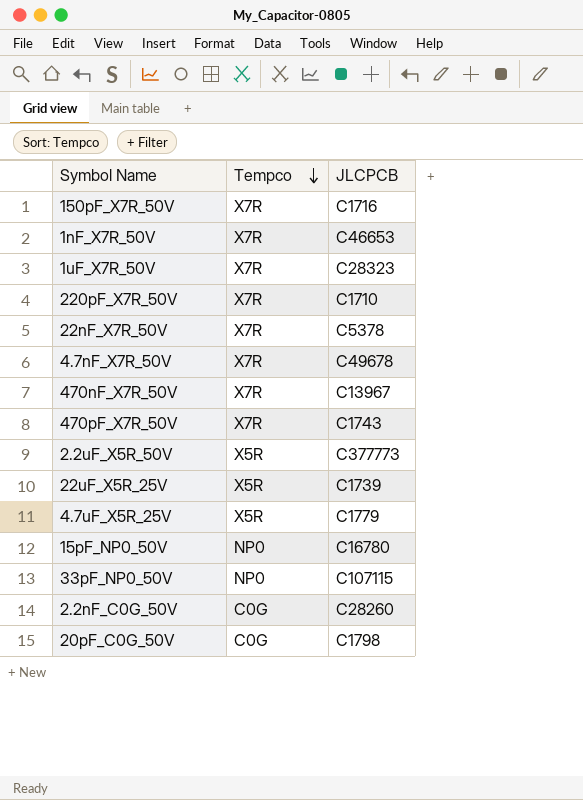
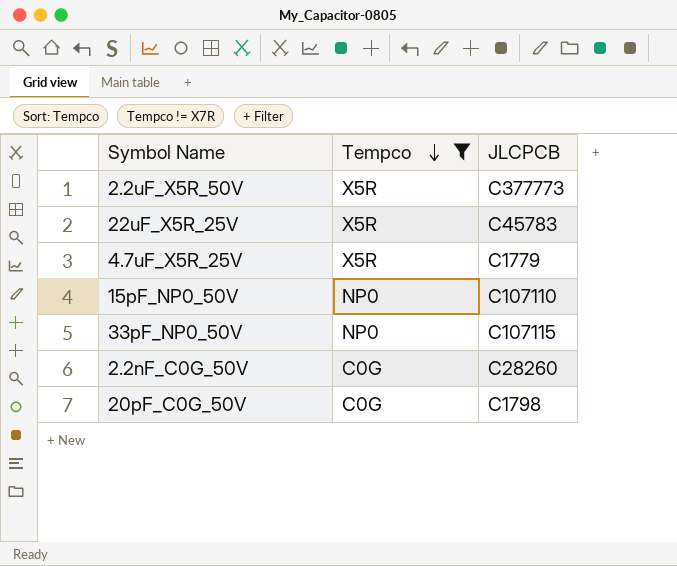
filter: none -> Tempco != X7R
22uF_X5R_25V | JLCPCB: C1739 -> C45783
15pF_NP0_50V | JLCPCB: C16780 -> C107110

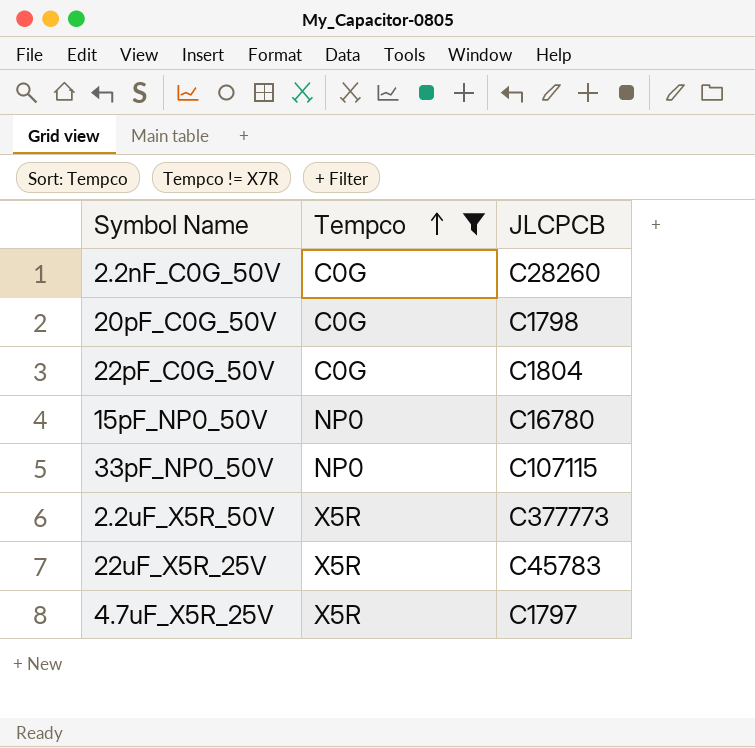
row order: Tempco descending -> Tempco ascending
row 22pF_C0G_50V: none -> C0G | C1804
15pF_NP0_50V | JLCPCB: C107110 -> C16780
4.7uF_X5R_25V | JLCPCB: C1779 -> C1797

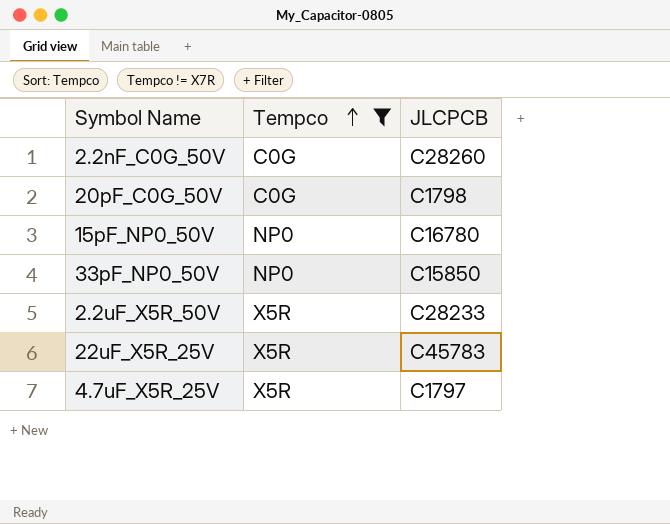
row 22pF_C0G_50V: C0G | C1804 -> none
33pF_NP0_50V | JLCPCB: C107115 -> C15850
2.2uF_X5R_50V | JLCPCB: C377773 -> C28233

